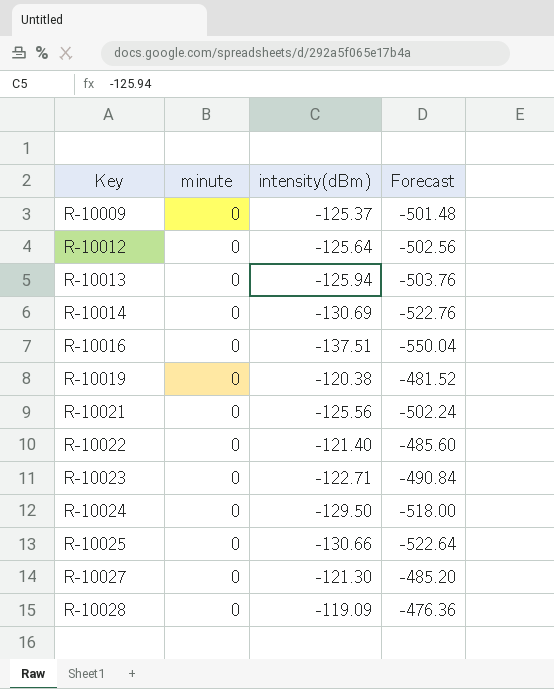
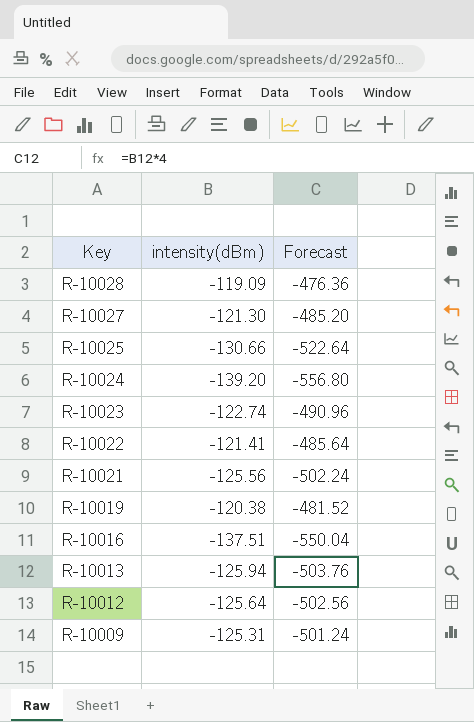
row order: Key ascending -> Key descending
column minute | position: 2 -> none
row R-10014: 0 | -130.69 | -522.76 -> none
R-10024 | intensity(dBm): -129.50 -> -139.20
R-10024 | Forecast: -518.00 -> -556.80
R-10023 | intensity(dBm): -122.71 -> -122.74
R-10023 | Forecast: -490.84 -> -490.96
R-10022 | intensity(dBm): -121.40 -> -121.41
R-10022 | Forecast: -485.60 -> -485.64
R-10009 | intensity(dBm): -125.37 -> -125.31
R-10009 | Forecast: -501.48 -> -501.24

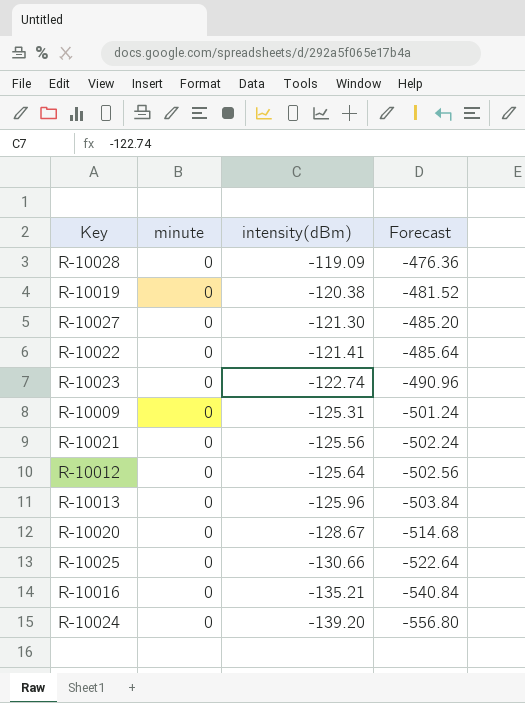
row order: Key descending -> intensity(dBm) descending
column minute | position: none -> 2
R-10013 | intensity(dBm): -125.94 -> -125.96
R-10013 | Forecast: -503.76 -> -503.84
row R-10020: none -> 0 | -128.67 | -514.68
R-10016 | intensity(dBm): -137.51 -> -135.21
R-10016 | Forecast: -550.04 -> -540.84

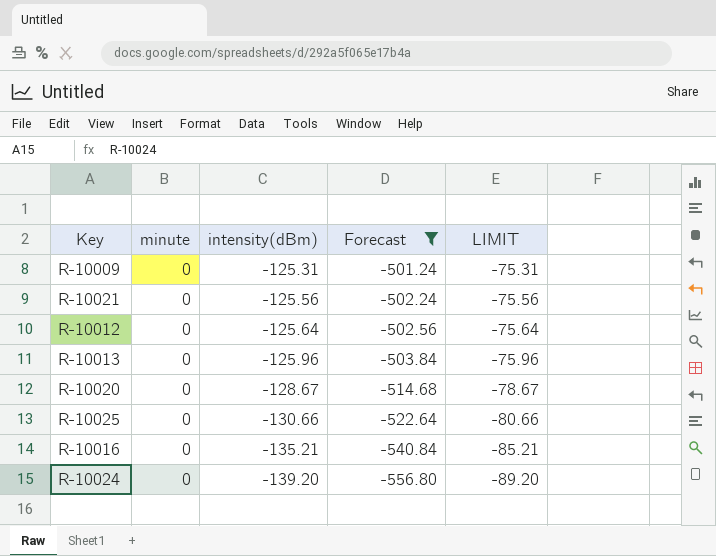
filter: none -> Forecast <= -501.24
column LIMIT | formula: none -> [intensity(dBm)] + 50

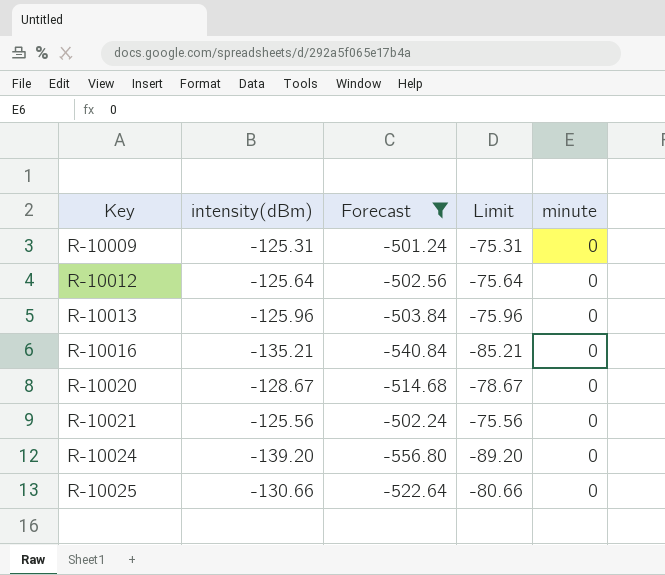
row order: intensity(dBm) descending -> Key ascending
column name: LIMIT -> Limit
column minute | position: 2 -> 5

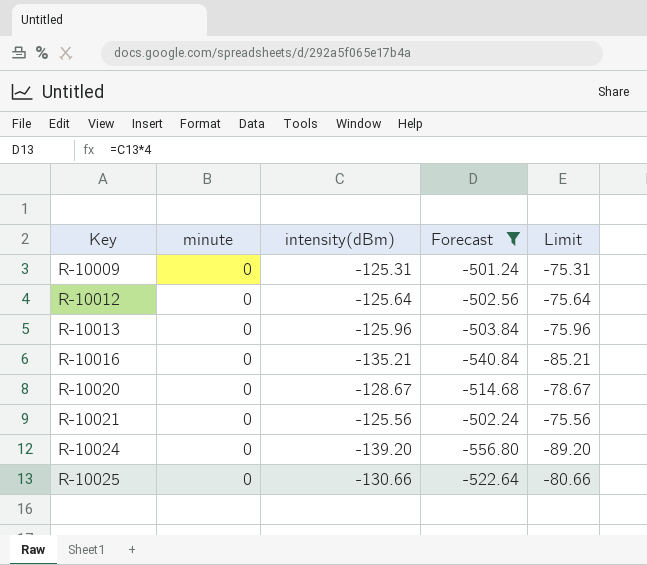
column minute | position: 5 -> 2

